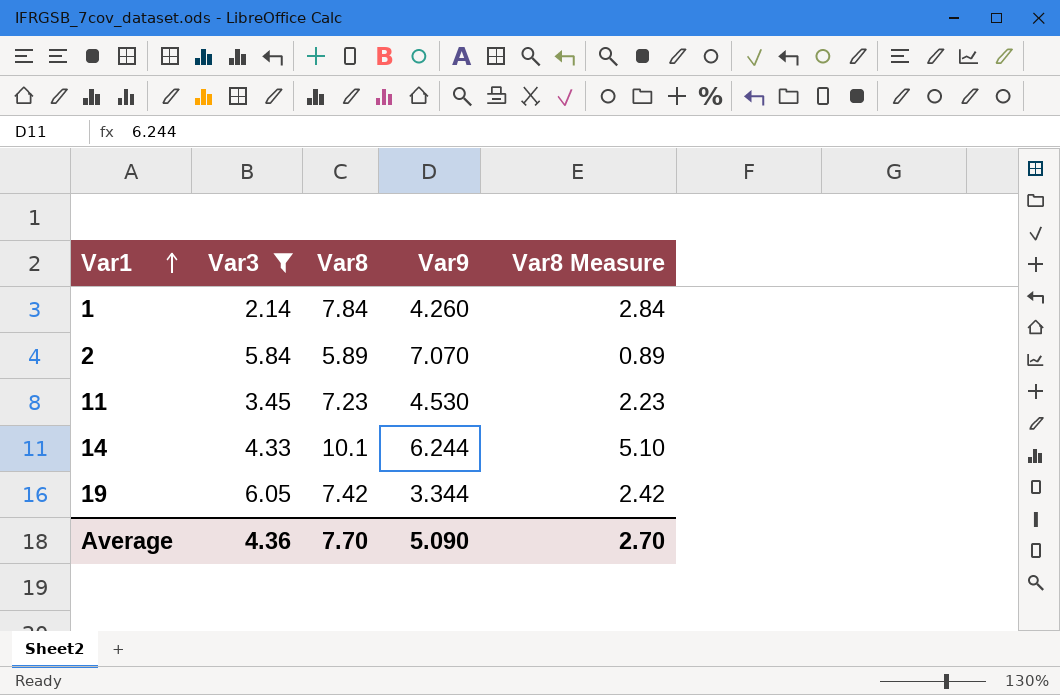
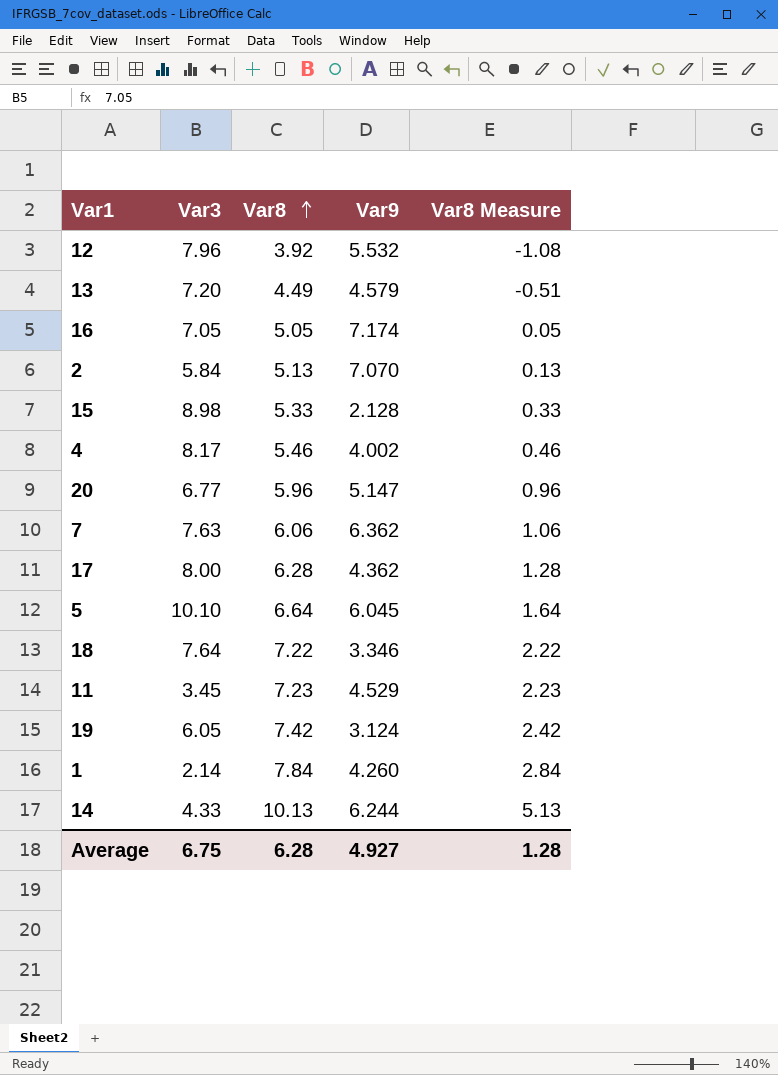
filter: Var3 <= 6.05 -> none
row order: Var1 ascending -> Var8 ascending
2 | Var8: 5.89 -> 5.13
2 | Var8 Measure: 0.89 -> 0.13
11 | Var9: 4.530 -> 4.529
19 | Var9: 3.344 -> 3.124
14 | Var8: 10.1 -> 10.13
14 | Var8 Measure: 5.10 -> 5.13
Average | Var3: 4.36 -> 6.75
Average | Var8: 7.70 -> 6.28
Average | Var9: 5.090 -> 4.927
Average | Var8 Measure: 2.70 -> 1.28

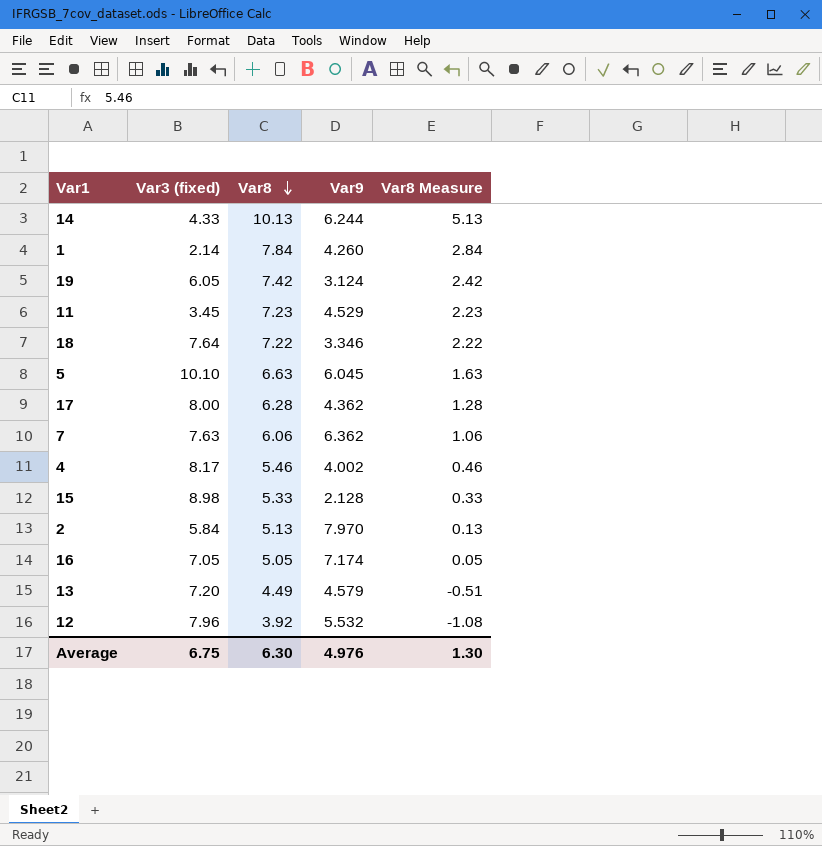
row order: Var8 ascending -> Var8 descending
column name: Var3 -> Var3 (fixed)
row 20: 6.77 | 5.96 | 5.147 | 0.96 -> none
5 | Var8: 6.64 -> 6.63
5 | Var8 Measure: 1.64 -> 1.63
2 | Var9: 7.070 -> 7.970
Average | Var8: 6.28 -> 6.30
Average | Var9: 4.927 -> 4.976
Average | Var8 Measure: 1.28 -> 1.30

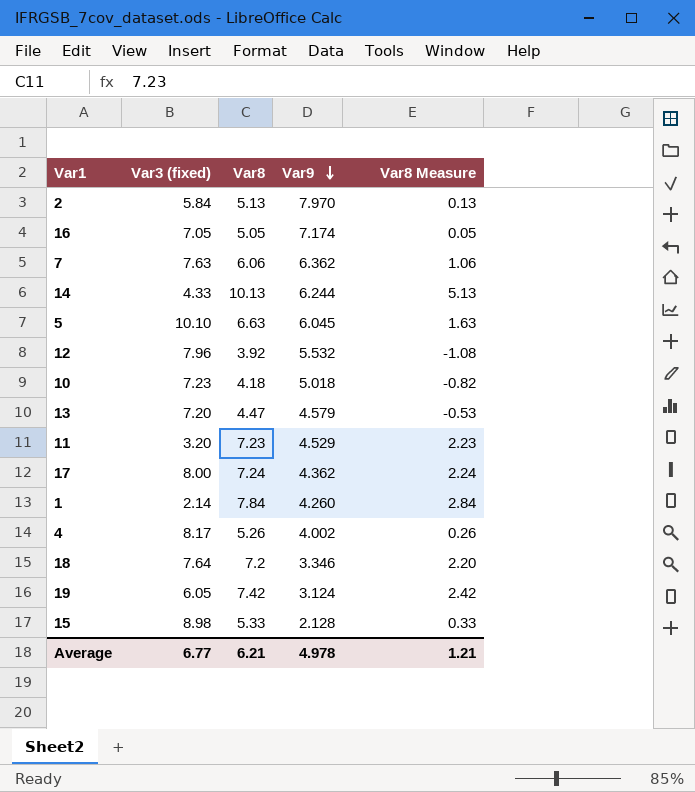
row order: Var8 descending -> Var9 descending
row 10: none -> 7.23 | 4.18 | 5.018 | -0.82
13 | Var8: 4.49 -> 4.47
13 | Var8 Measure: -0.51 -> -0.53
11 | Var3 (fixed): 3.45 -> 3.20
17 | Var8: 6.28 -> 7.24
17 | Var8 Measure: 1.28 -> 2.24
4 | Var8: 5.46 -> 5.26
4 | Var8 Measure: 0.46 -> 0.26
18 | Var8: 7.22 -> 7.2
18 | Var8 Measure: 2.22 -> 2.20
Average | Var3 (fixed): 6.75 -> 6.77
Average | Var8: 6.30 -> 6.21
Average | Var9: 4.976 -> 4.978
Average | Var8 Measure: 1.30 -> 1.21

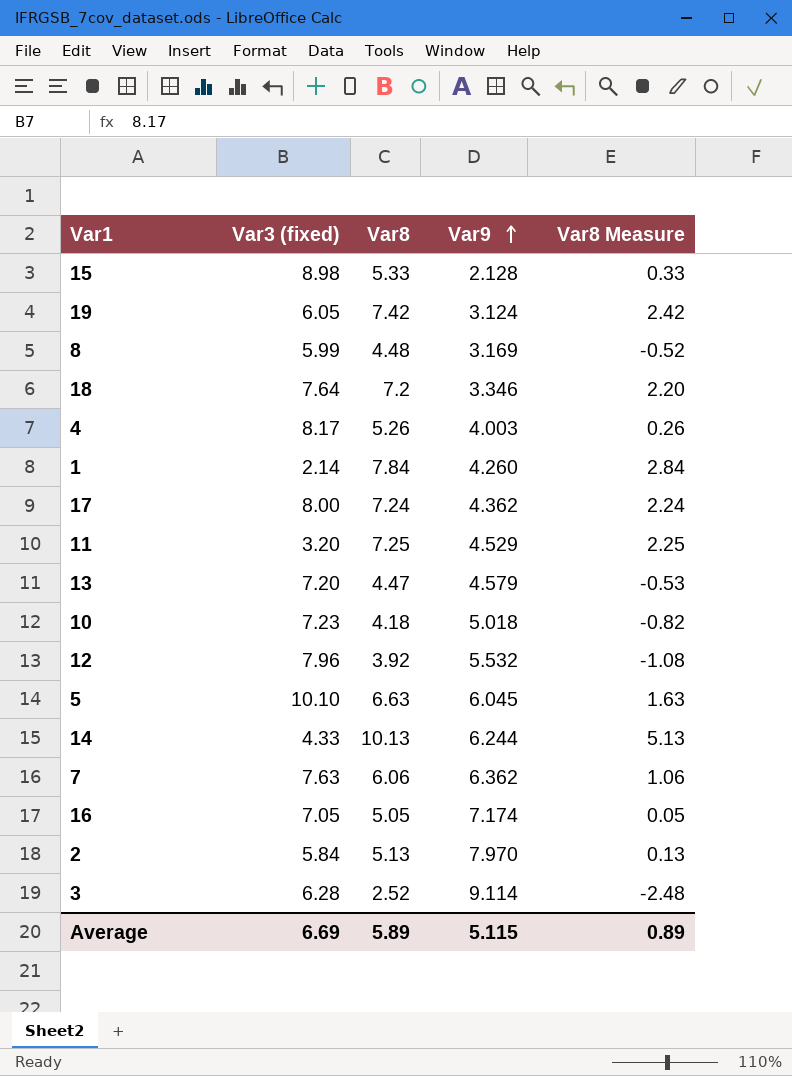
row order: Var9 descending -> Var9 ascending
row 8: none -> 5.99 | 4.48 | 3.169 | -0.52
4 | Var9: 4.002 -> 4.003
11 | Var8: 7.23 -> 7.25
11 | Var8 Measure: 2.23 -> 2.25
row 3: none -> 6.28 | 2.52 | 9.114 | -2.48
Average | Var3 (fixed): 6.77 -> 6.69
Average | Var8: 6.21 -> 5.89
Average | Var9: 4.978 -> 5.115
Average | Var8 Measure: 1.21 -> 0.89

